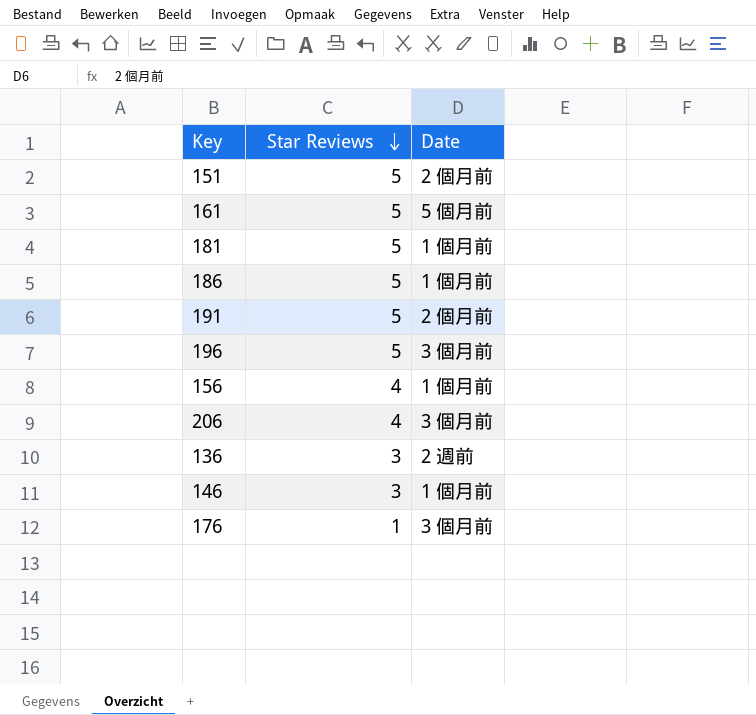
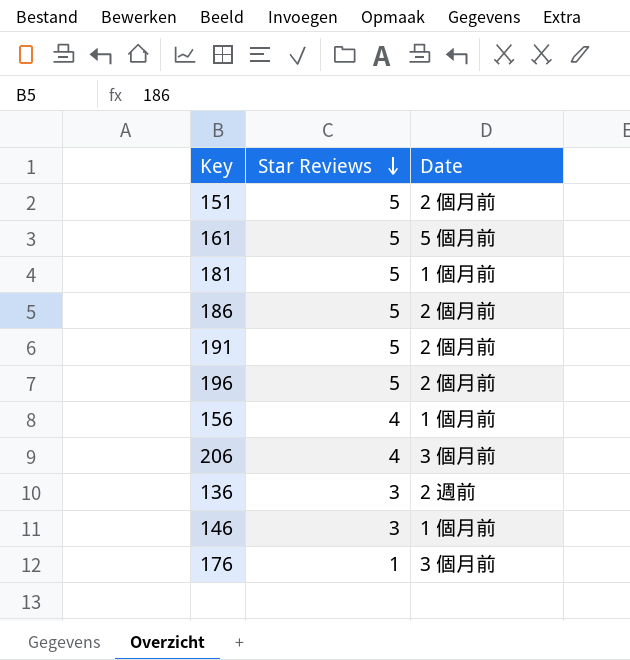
186 | Date: 1 個月前 -> 2 個月前
196 | Date: 3 個月前 -> 2 個月前

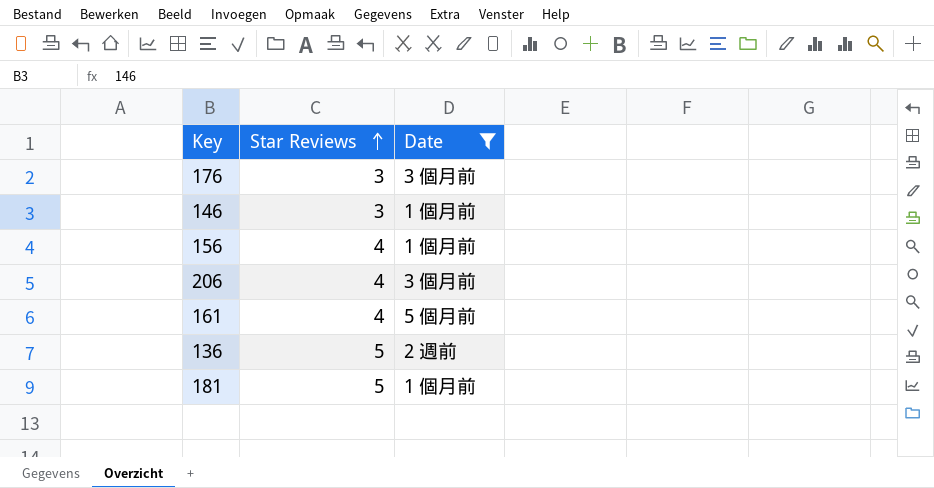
filter: none -> Date != 2 個月前
row order: Star Reviews descending -> Star Reviews ascending
176 | Star Reviews: 1 -> 3
161 | Star Reviews: 5 -> 4
136 | Star Reviews: 3 -> 5

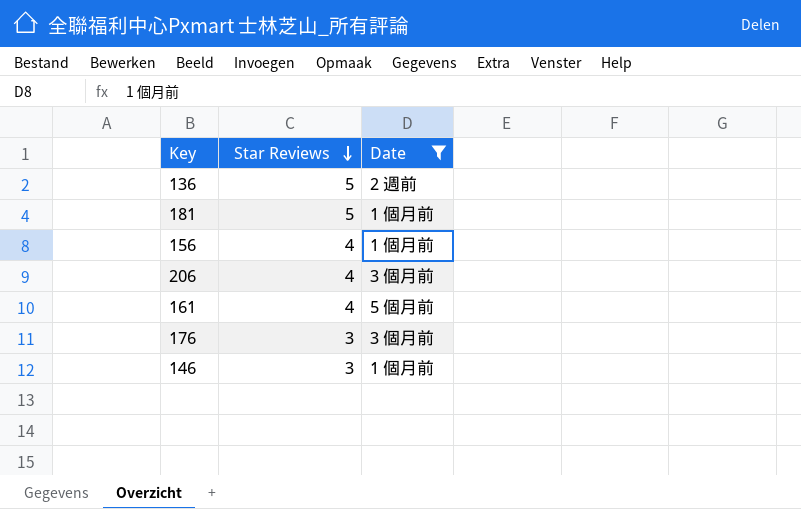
row order: Star Reviews ascending -> Star Reviews descending

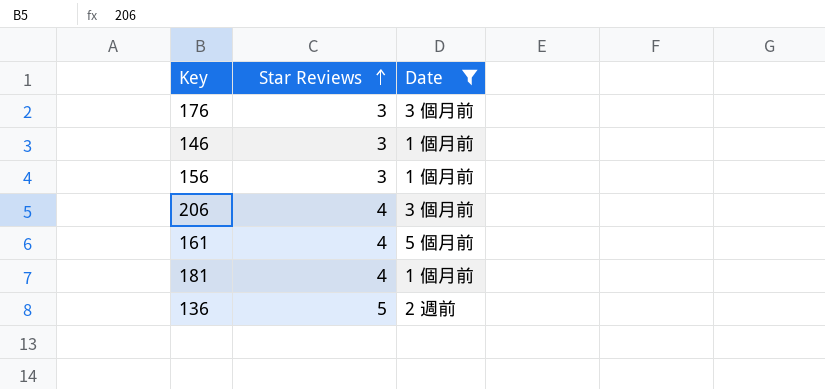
row order: Star Reviews descending -> Star Reviews ascending
156 | Star Reviews: 4 -> 3
181 | Star Reviews: 5 -> 4

